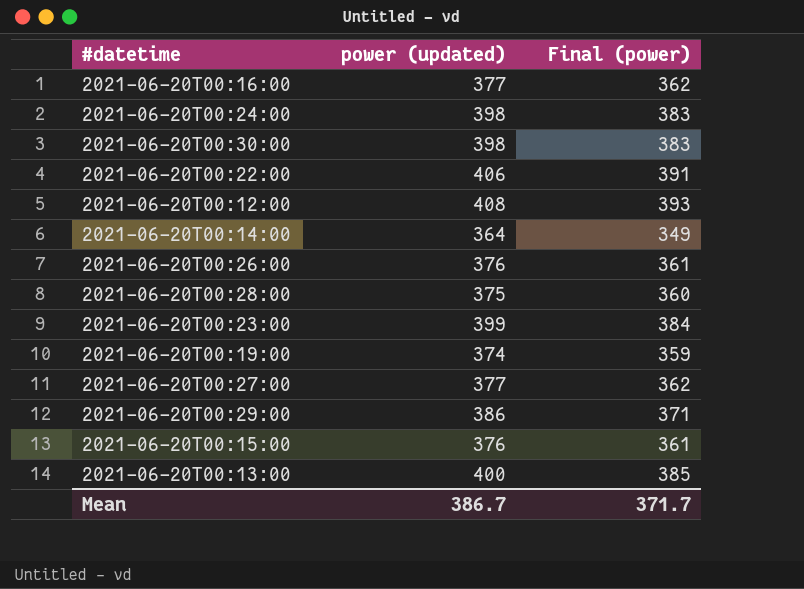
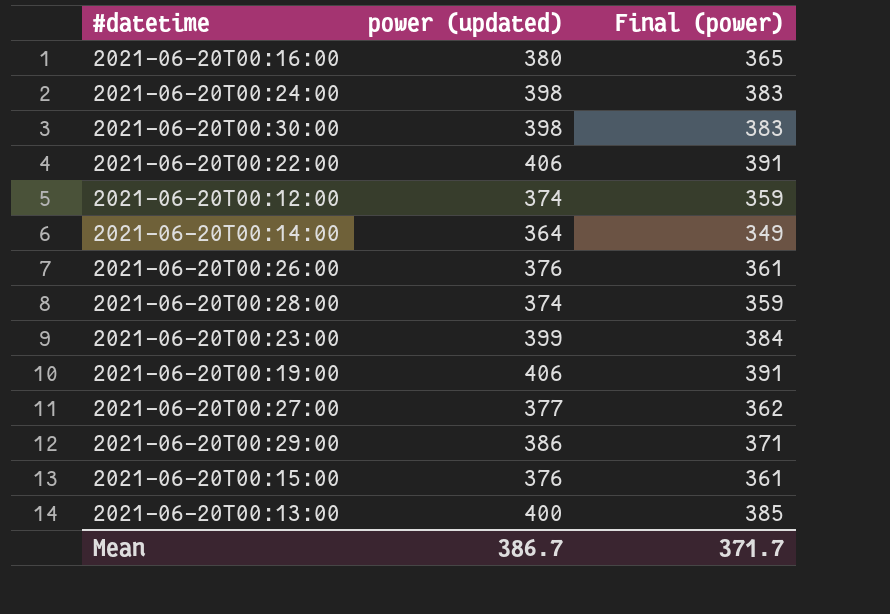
2021-06-20T00:16:00 | power (updated): 377 -> 380
2021-06-20T00:16:00 | Final (power): 362 -> 365
2021-06-20T00:12:00 | power (updated): 408 -> 374
2021-06-20T00:12:00 | Final (power): 393 -> 359
2021-06-20T00:28:00 | power (updated): 375 -> 374
2021-06-20T00:28:00 | Final (power): 360 -> 359
2021-06-20T00:19:00 | power (updated): 374 -> 406
2021-06-20T00:19:00 | Final (power): 359 -> 391

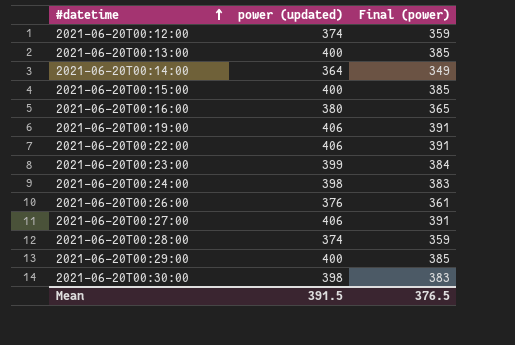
row order: none -> #datetime ascending
2021-06-20T00:15:00 | power (updated): 376 -> 400
2021-06-20T00:15:00 | Final (power): 361 -> 385
2021-06-20T00:27:00 | power (updated): 377 -> 406
2021-06-20T00:27:00 | Final (power): 362 -> 391
2021-06-20T00:29:00 | power (updated): 386 -> 400
2021-06-20T00:29:00 | Final (power): 371 -> 385
Mean | power (updated): 386.7 -> 391.5
Mean | Final (power): 371.7 -> 376.5

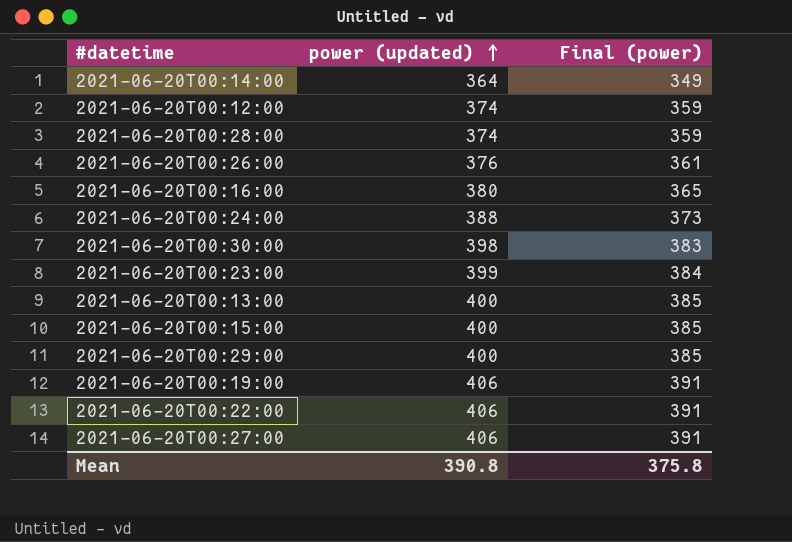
row order: #datetime ascending -> power (updated) ascending
2021-06-20T00:24:00 | power (updated): 398 -> 388
2021-06-20T00:24:00 | Final (power): 383 -> 373
Mean | power (updated): 391.5 -> 390.8
Mean | Final (power): 376.5 -> 375.8

